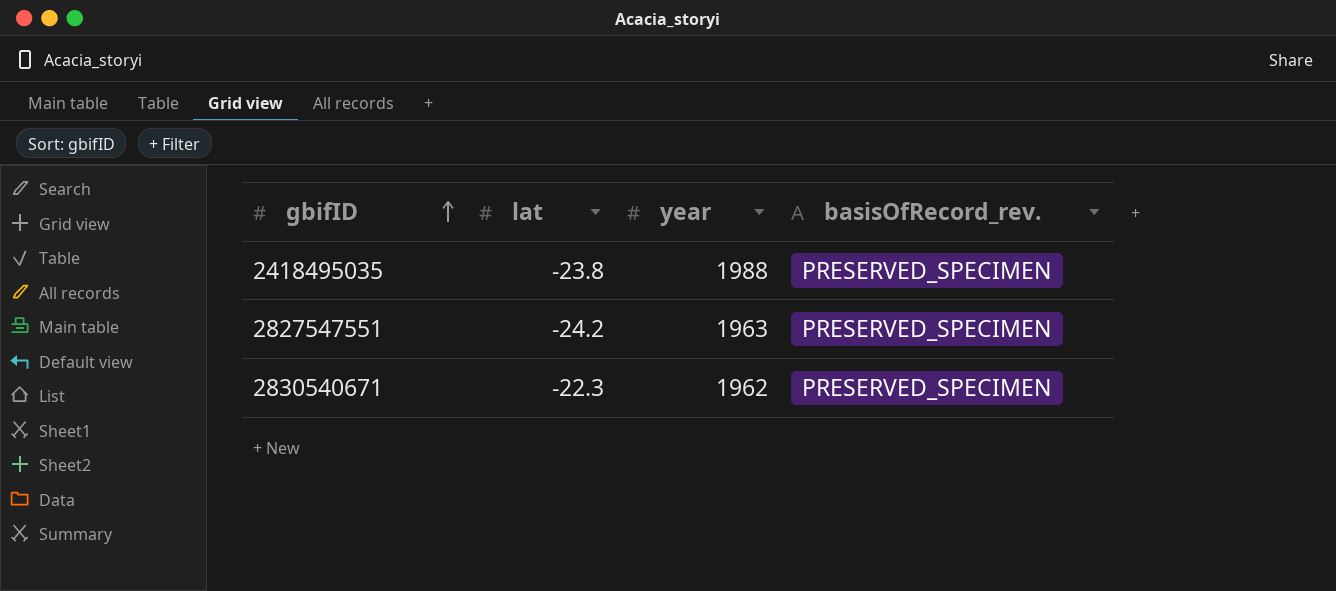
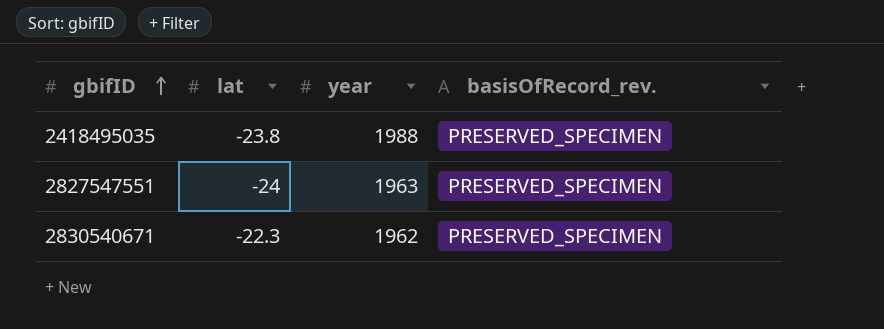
2827547551 | lat: -24.2 -> -24

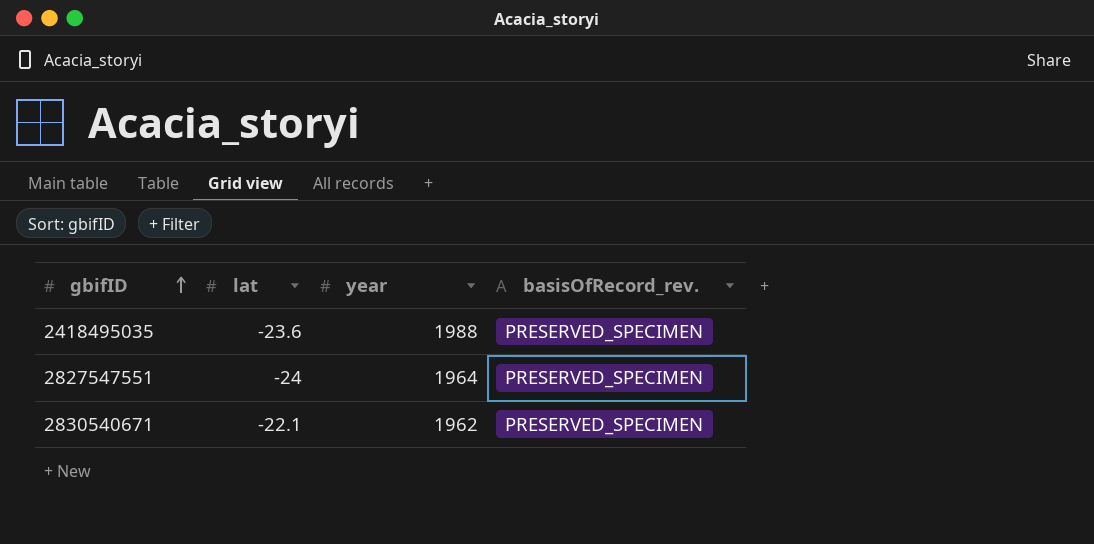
2418495035 | lat: -23.8 -> -23.6
2827547551 | year: 1963 -> 1964
2830540671 | lat: -22.3 -> -22.1

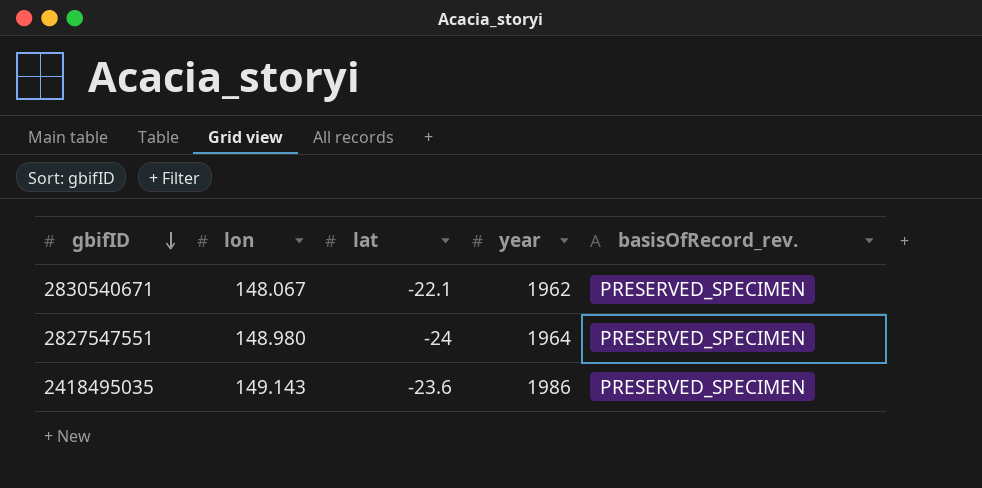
row order: gbifID ascending -> gbifID descending
column lon | position: none -> 2
2418495035 | year: 1988 -> 1986

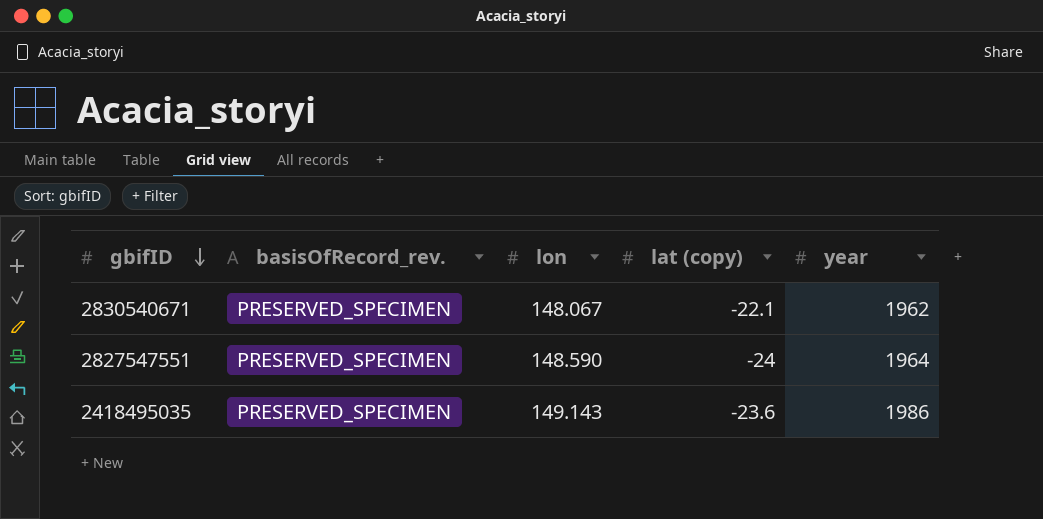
column basisOfRecord_rev. | position: 5 -> 2
column name: lat -> lat (copy)
2827547551 | lon: 148.980 -> 148.590

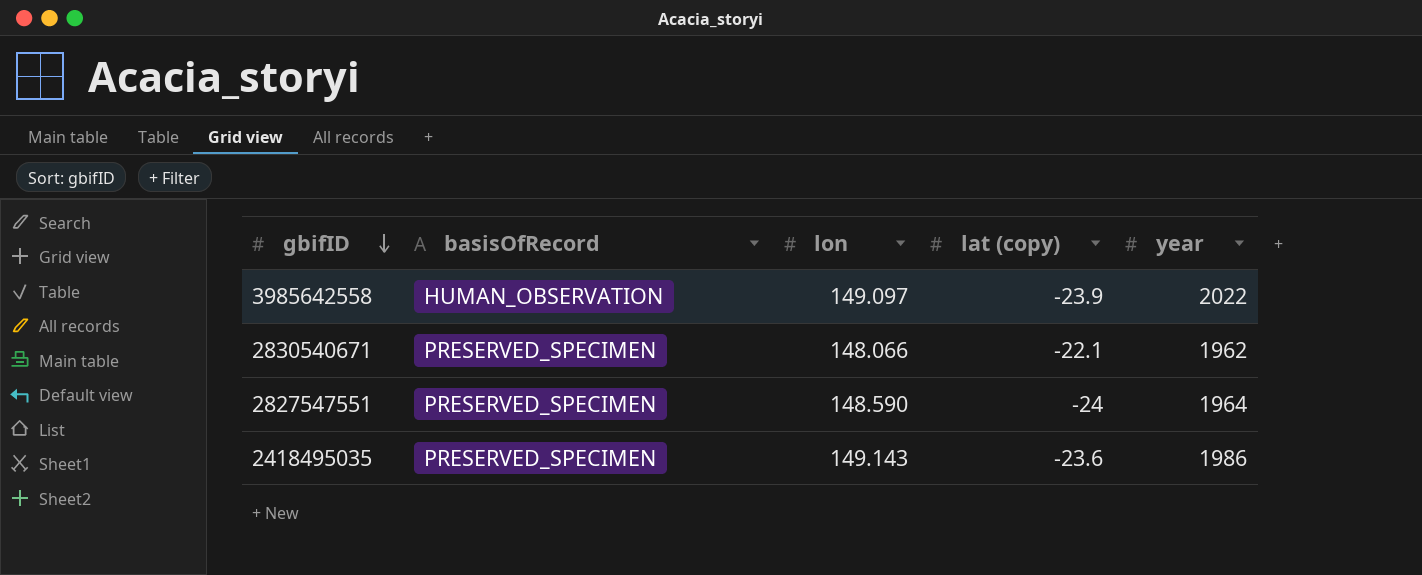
column name: basisOfRecord_rev. -> basisOfRecord
row 3985642558: none -> HUMAN_OBSERVATION | 149.097 | -23.9 | 2022
2830540671 | lon: 148.067 -> 148.066

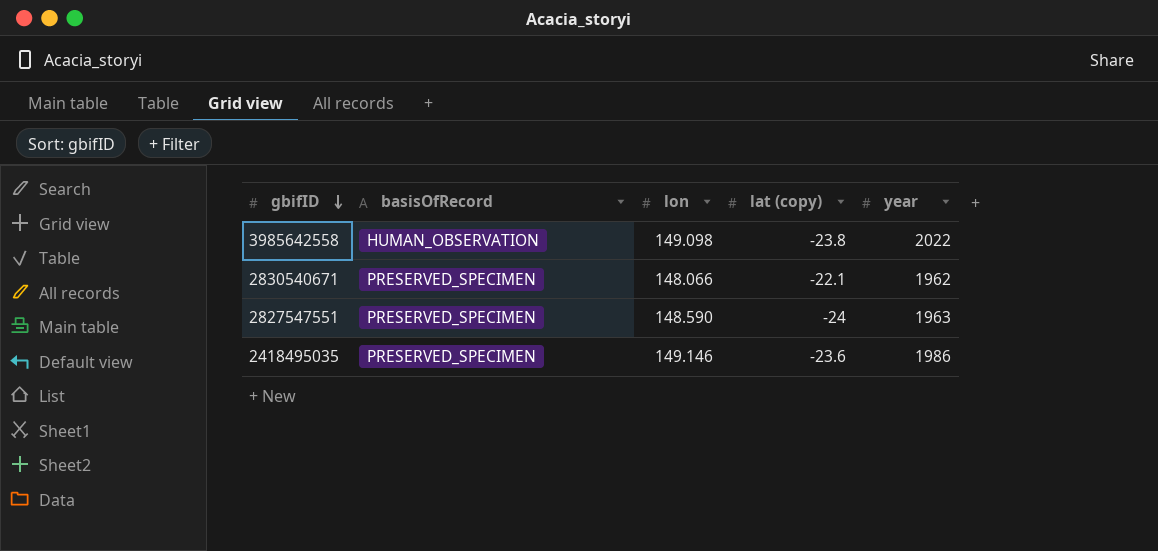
3985642558 | lon: 149.097 -> 149.098
3985642558 | lat (copy): -23.9 -> -23.8
2827547551 | year: 1964 -> 1963
2418495035 | lon: 149.143 -> 149.146

